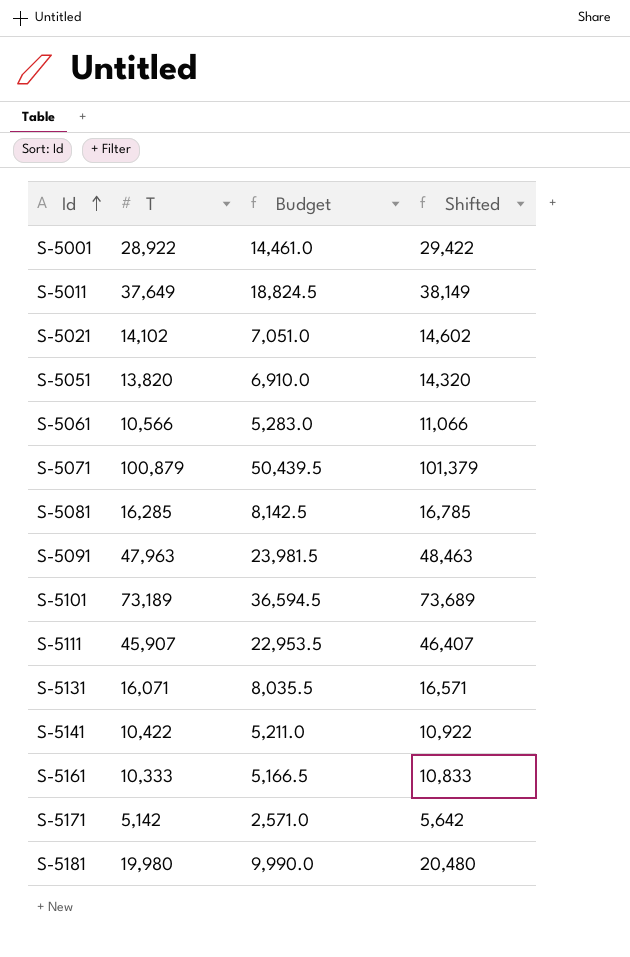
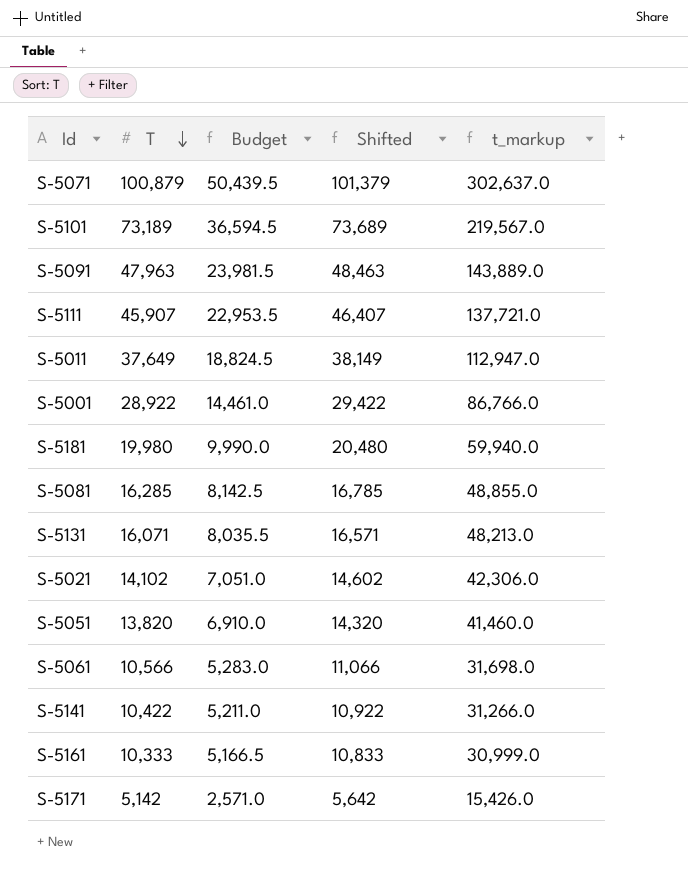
row order: Id ascending -> T descending
column t_markup | formula: none -> [T] * 3

